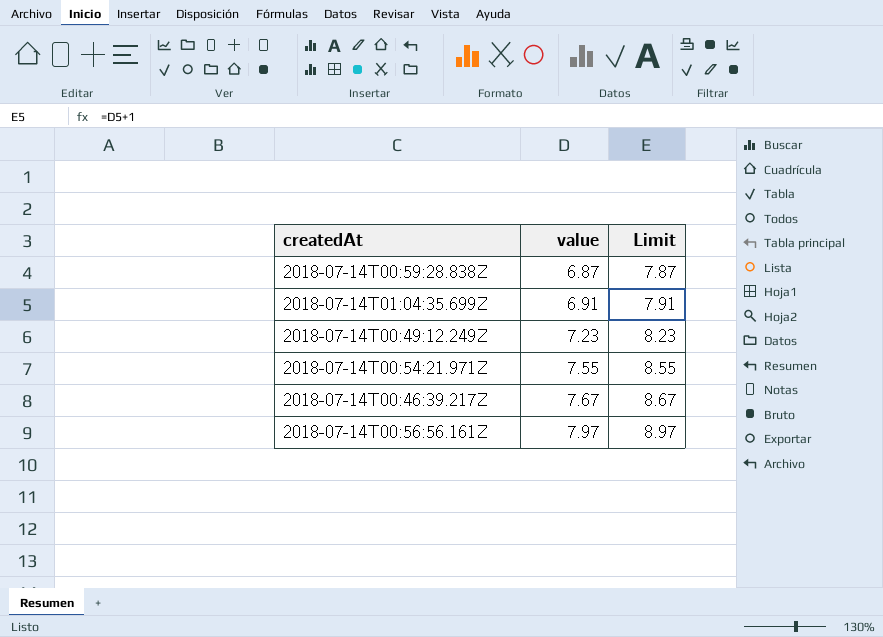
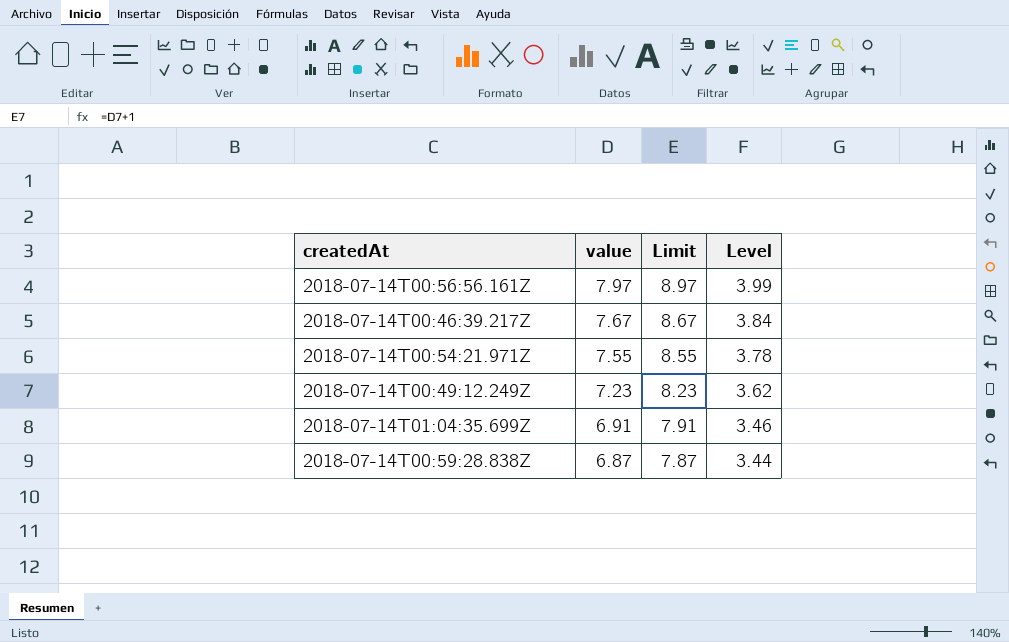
row order: value ascending -> value descending
column Level | formula: none -> [value] * 0.5

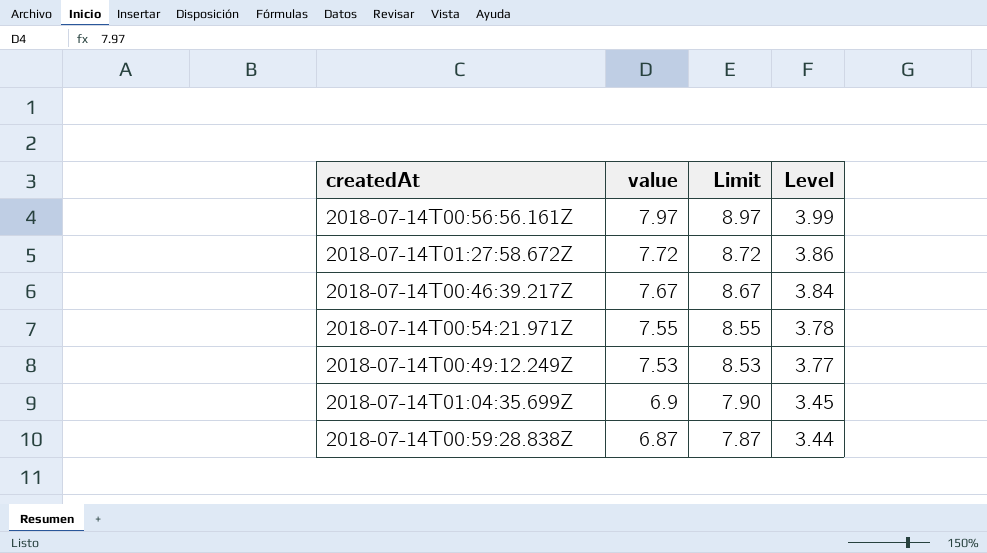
row 2018-07-14T01:27:58.672Z: none -> 7.72 | 8.72 | 3.86
2018-07-14T00:49:12.249Z | value: 7.23 -> 7.53
2018-07-14T00:49:12.249Z | Limit: 8.23 -> 8.53
2018-07-14T00:49:12.249Z | Level: 3.62 -> 3.77
2018-07-14T01:04:35.699Z | value: 6.91 -> 6.9
2018-07-14T01:04:35.699Z | Limit: 7.91 -> 7.90
2018-07-14T01:04:35.699Z | Level: 3.46 -> 3.45

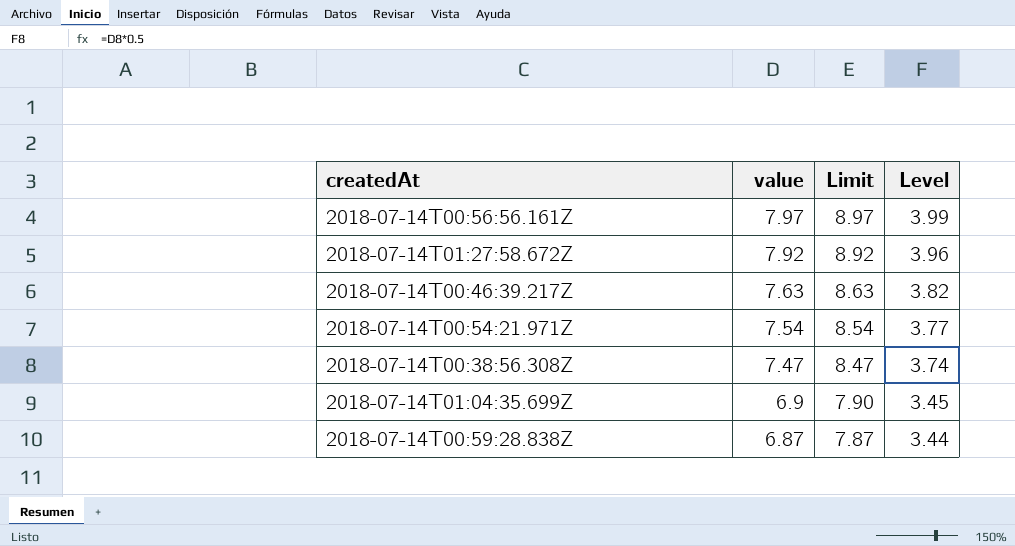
row 2018-07-14T00:49:12.249Z: 7.53 | 8.53 | 3.77 -> none
2018-07-14T01:27:58.672Z | value: 7.72 -> 7.92
2018-07-14T01:27:58.672Z | Limit: 8.72 -> 8.92
2018-07-14T01:27:58.672Z | Level: 3.86 -> 3.96
2018-07-14T00:46:39.217Z | value: 7.67 -> 7.63
2018-07-14T00:46:39.217Z | Limit: 8.67 -> 8.63
2018-07-14T00:46:39.217Z | Level: 3.84 -> 3.82
2018-07-14T00:54:21.971Z | value: 7.55 -> 7.54
2018-07-14T00:54:21.971Z | Limit: 8.55 -> 8.54
2018-07-14T00:54:21.971Z | Level: 3.78 -> 3.77
row 2018-07-14T00:38:56.308Z: none -> 7.47 | 8.47 | 3.74

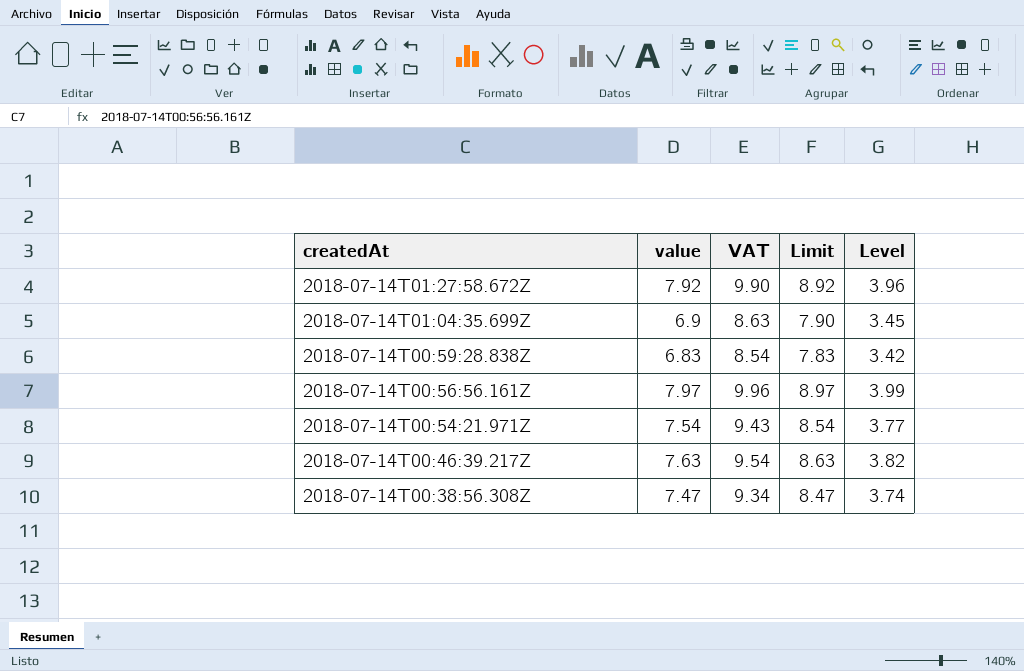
row order: value descending -> createdAt descending
column VAT | formula: none -> [value] * 1.25
2018-07-14T00:59:28.838Z | value: 6.87 -> 6.83
2018-07-14T00:59:28.838Z | Limit: 7.87 -> 7.83
2018-07-14T00:59:28.838Z | Level: 3.44 -> 3.42

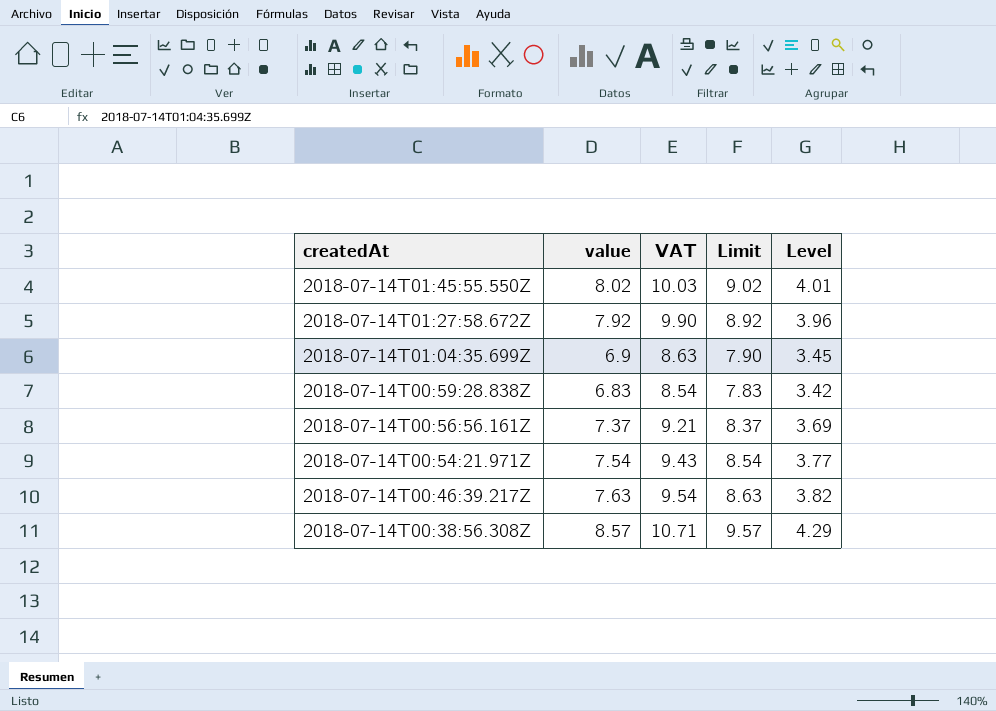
row 2018-07-14T01:45:55.550Z: none -> 8.02 | 10.03 | 9.02 | 4.01
2018-07-14T00:56:56.161Z | value: 7.97 -> 7.37
2018-07-14T00:56:56.161Z | VAT: 9.96 -> 9.21
2018-07-14T00:56:56.161Z | Limit: 8.97 -> 8.37
2018-07-14T00:56:56.161Z | Level: 3.99 -> 3.69
2018-07-14T00:38:56.308Z | value: 7.47 -> 8.57
2018-07-14T00:38:56.308Z | VAT: 9.34 -> 10.71
2018-07-14T00:38:56.308Z | Limit: 8.47 -> 9.57
2018-07-14T00:38:56.308Z | Level: 3.74 -> 4.29

